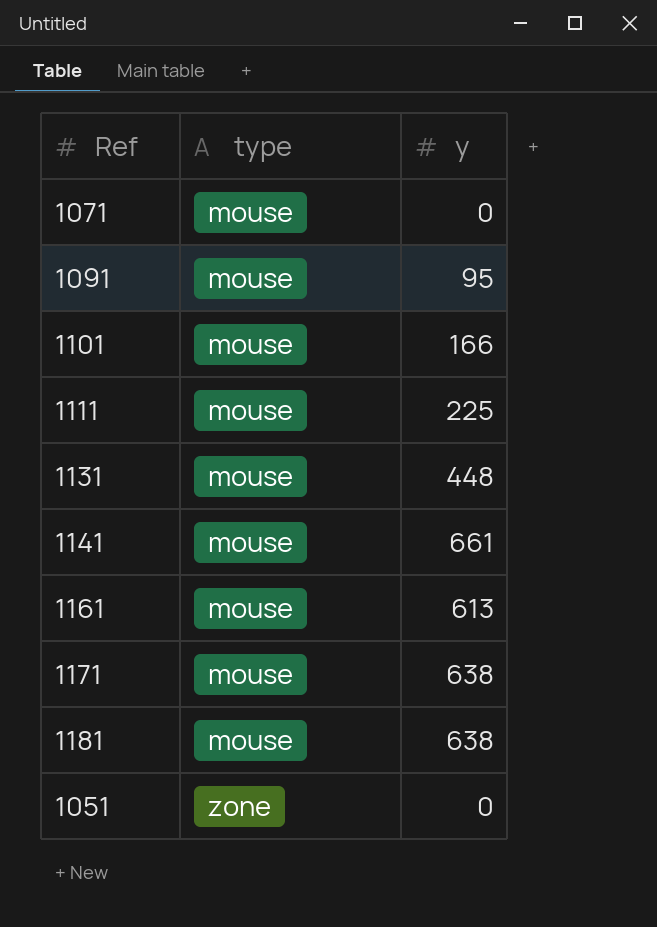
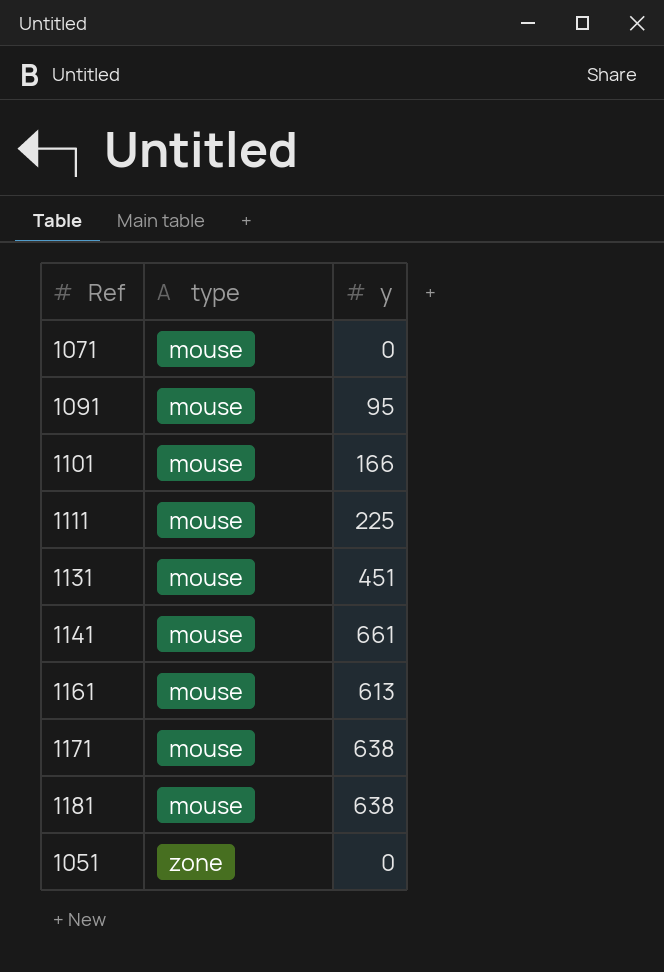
1131 | y: 448 -> 451

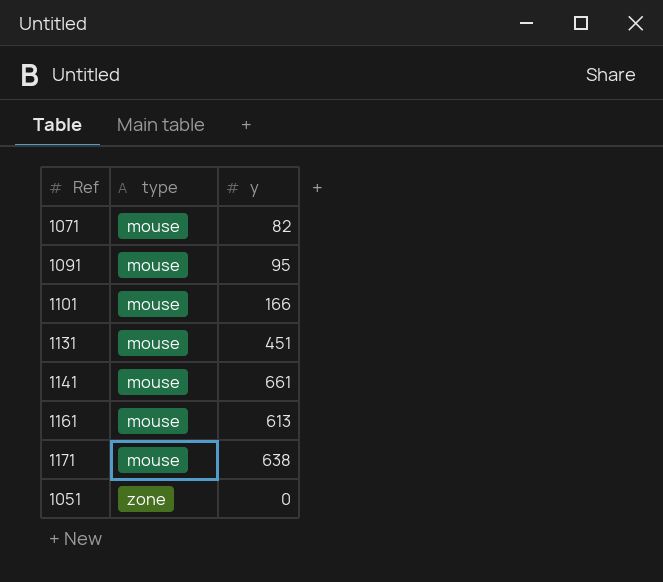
row 1111: mouse | 225 -> none
row 1181: mouse | 638 -> none
1071 | y: 0 -> 82

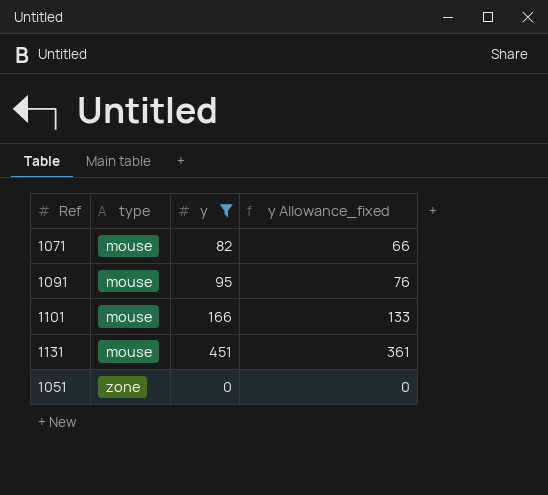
filter: none -> y <= 451
column y Allowance_fixed | formula: none -> [y] * 0.8

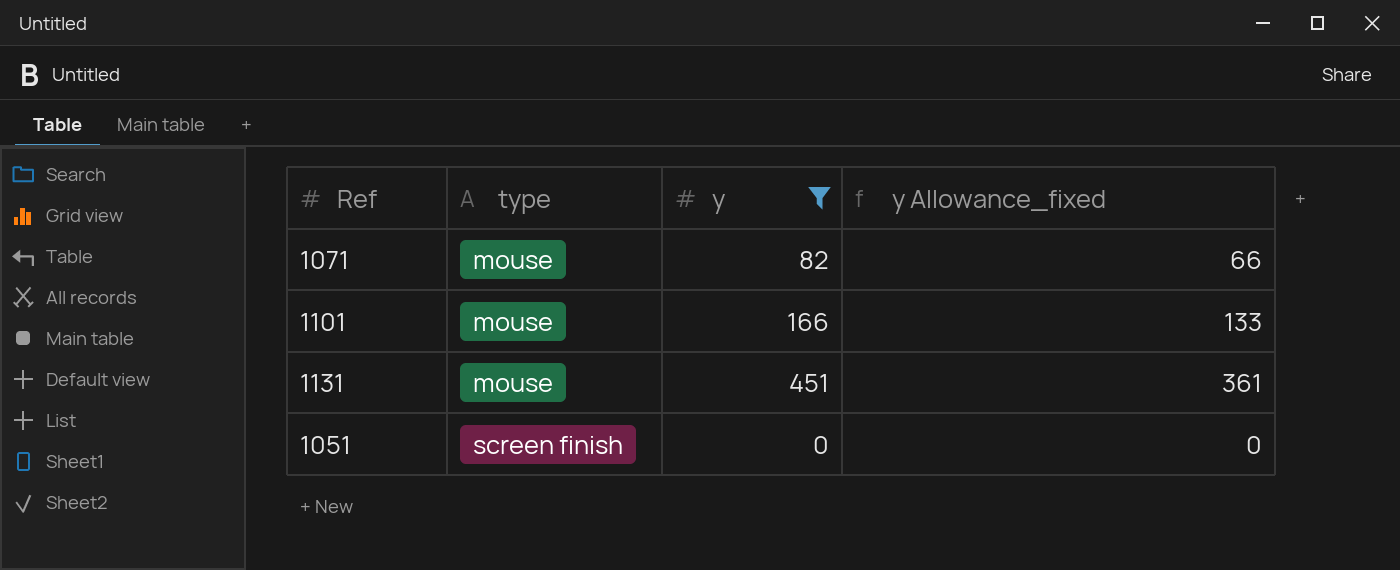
row 1091: mouse | 95 | 76 -> none
1051 | type: zone -> screen finish

